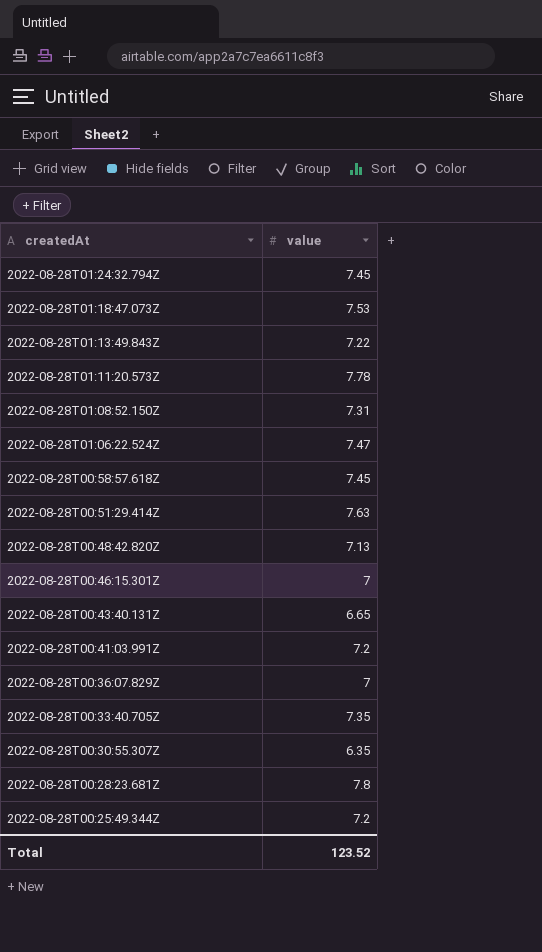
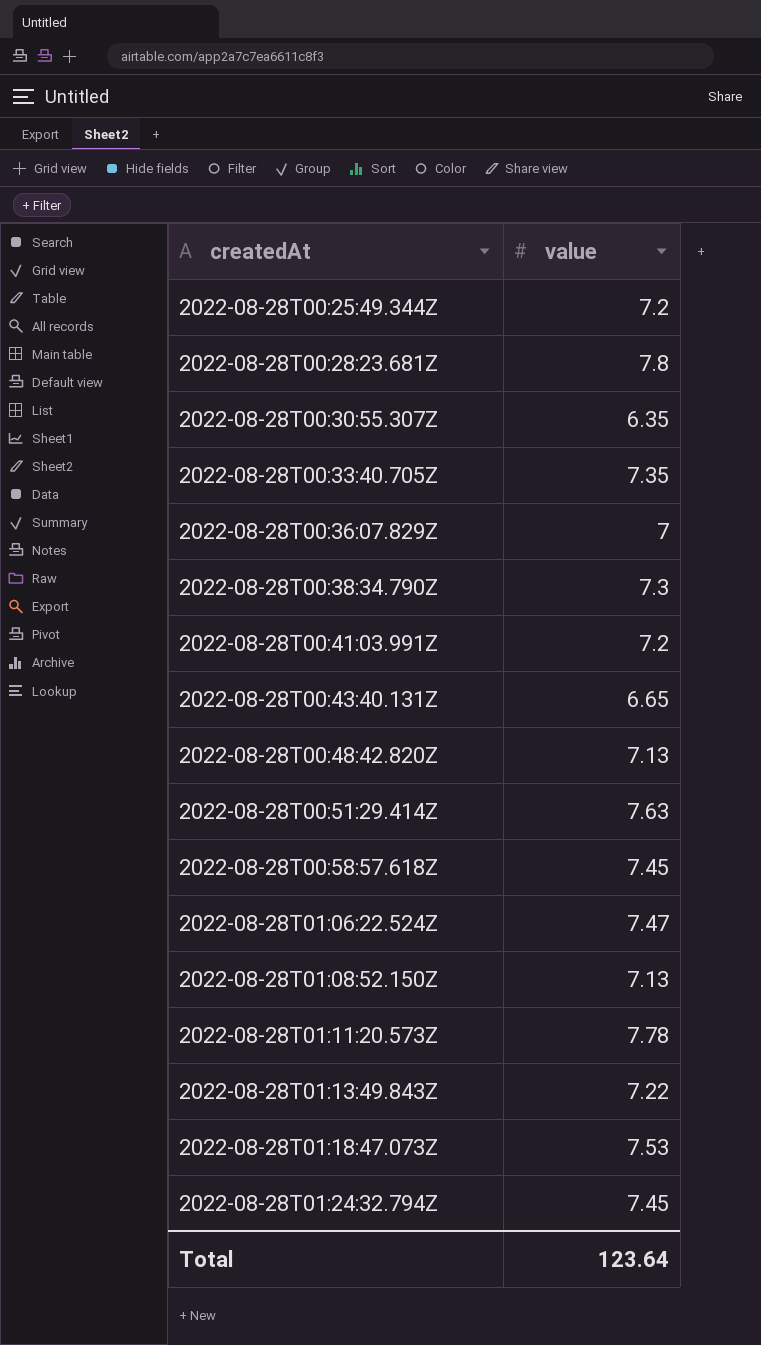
row order: createdAt descending -> createdAt ascending
row 2022-08-28T00:46:15.301Z: 7 -> none
row 2022-08-28T00:38:34.790Z: none -> 7.3
2022-08-28T01:08:52.150Z | value: 7.31 -> 7.13
Total | value: 123.52 -> 123.64

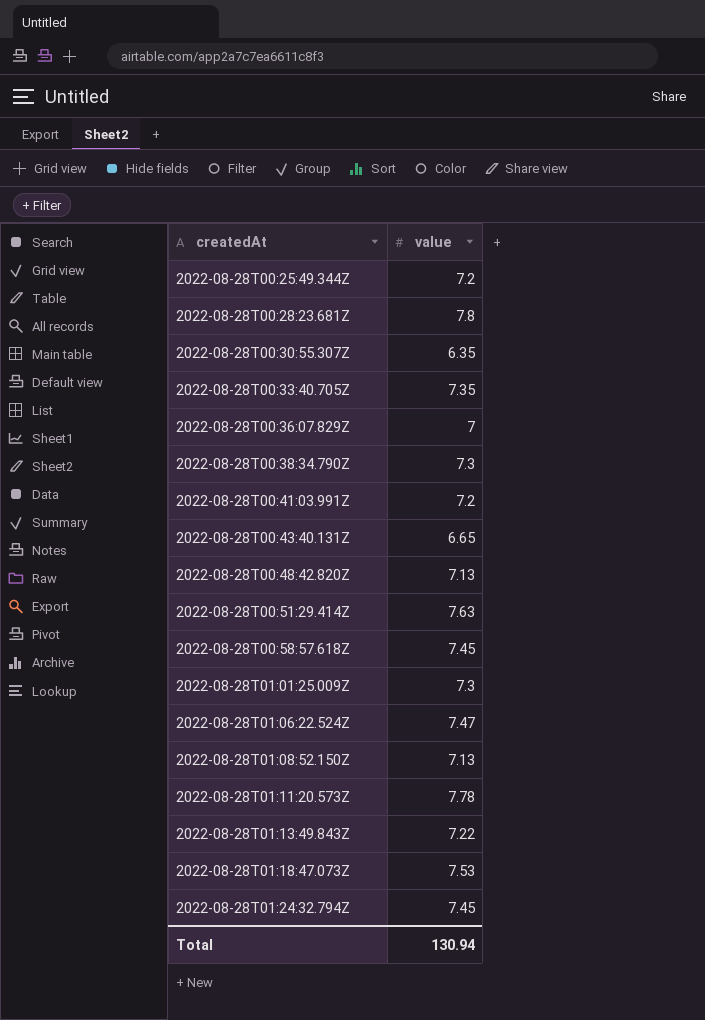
row 2022-08-28T01:01:25.009Z: none -> 7.3
Total | value: 123.64 -> 130.94

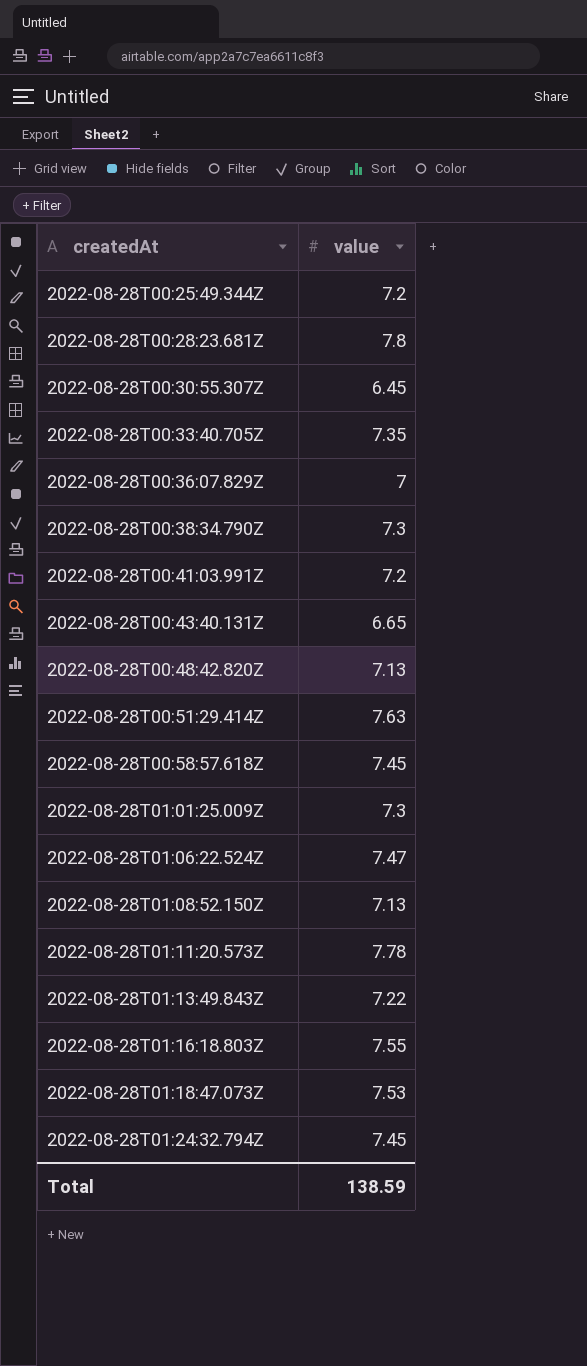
2022-08-28T00:30:55.307Z | value: 6.35 -> 6.45
row 2022-08-28T01:16:18.803Z: none -> 7.55
Total | value: 130.94 -> 138.59

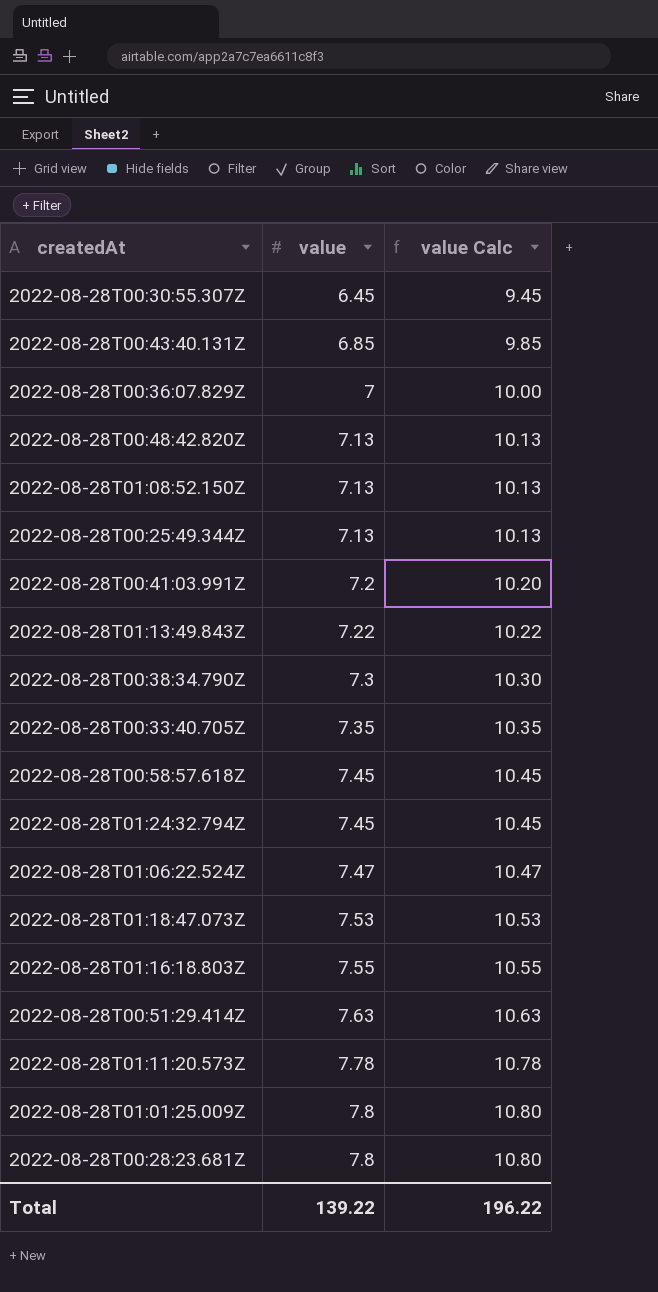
row order: createdAt ascending -> value ascending
column value Calc | formula: none -> [value] + 3
2022-08-28T00:43:40.131Z | value: 6.65 -> 6.85
2022-08-28T00:25:49.344Z | value: 7.2 -> 7.13
2022-08-28T01:01:25.009Z | value: 7.3 -> 7.8
Total | value: 138.59 -> 139.22

